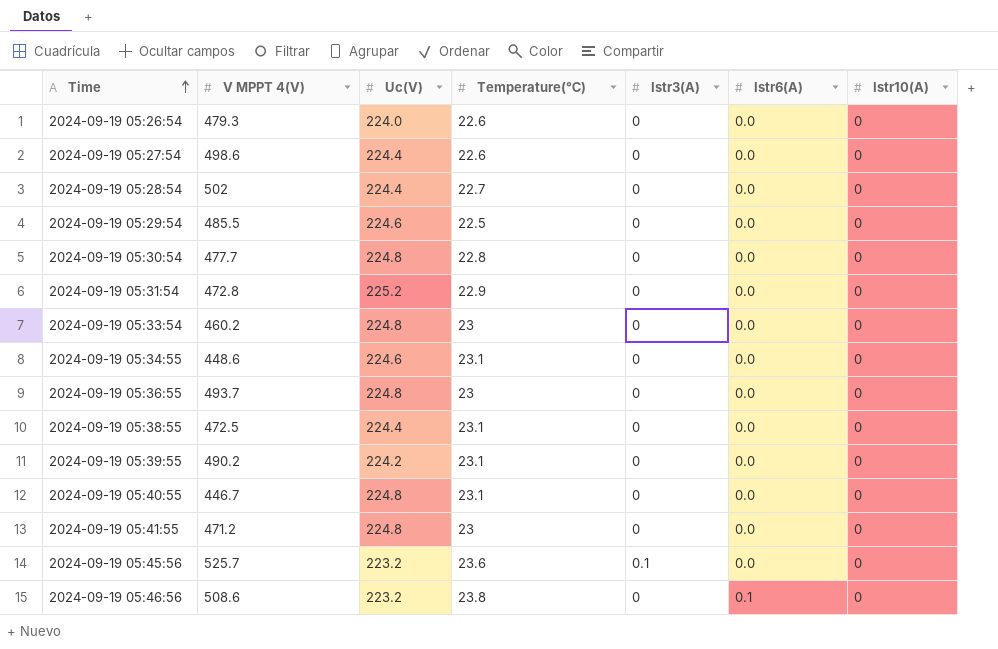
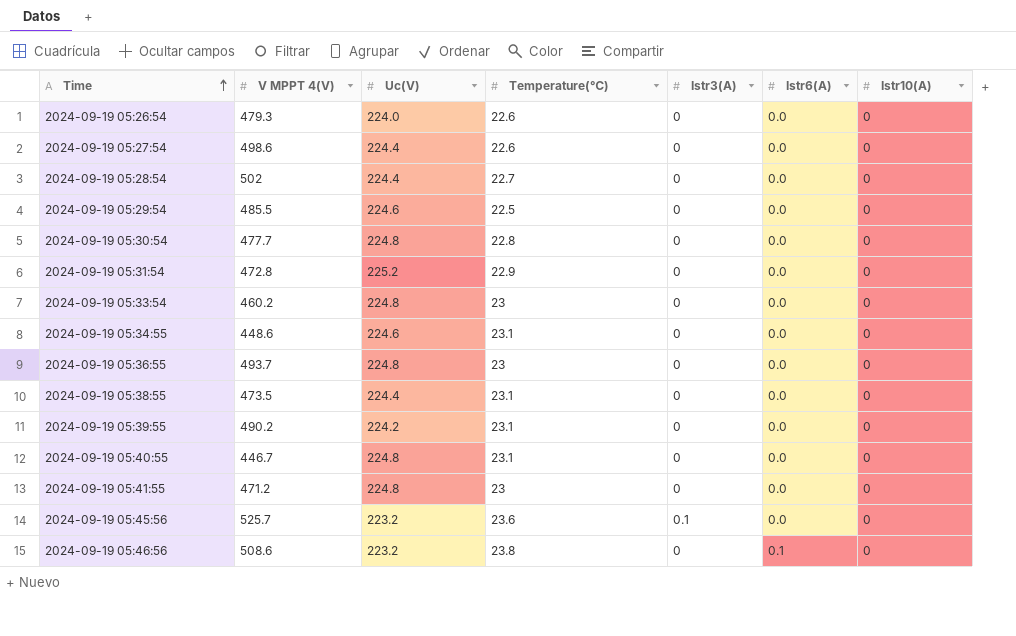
2024-09-19 05:38:55 | V MPPT 4(V): 472.5 -> 473.5

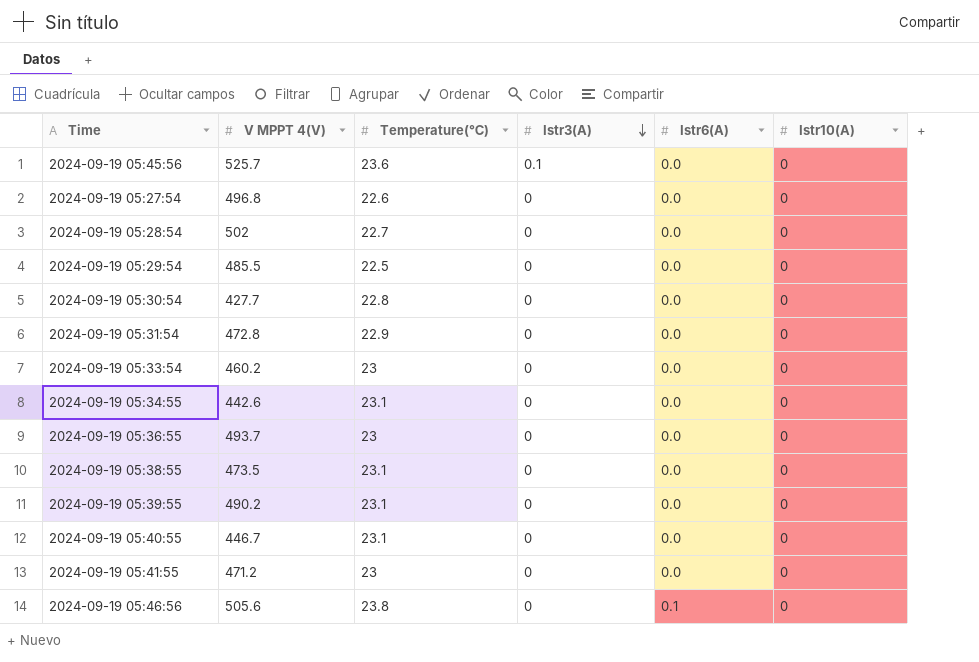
row order: Time ascending -> Istr3(A) descending
column Uc(V) | position: 3 -> none
row 2024-09-19 05:26:54: 479.3 | 224.0 | 22.6 | 0 | 0.0 | 0 -> none
2024-09-19 05:27:54 | V MPPT 4(V): 498.6 -> 496.8
2024-09-19 05:30:54 | V MPPT 4(V): 477.7 -> 427.7
2024-09-19 05:34:55 | V MPPT 4(V): 448.6 -> 442.6
2024-09-19 05:46:56 | V MPPT 4(V): 508.6 -> 505.6

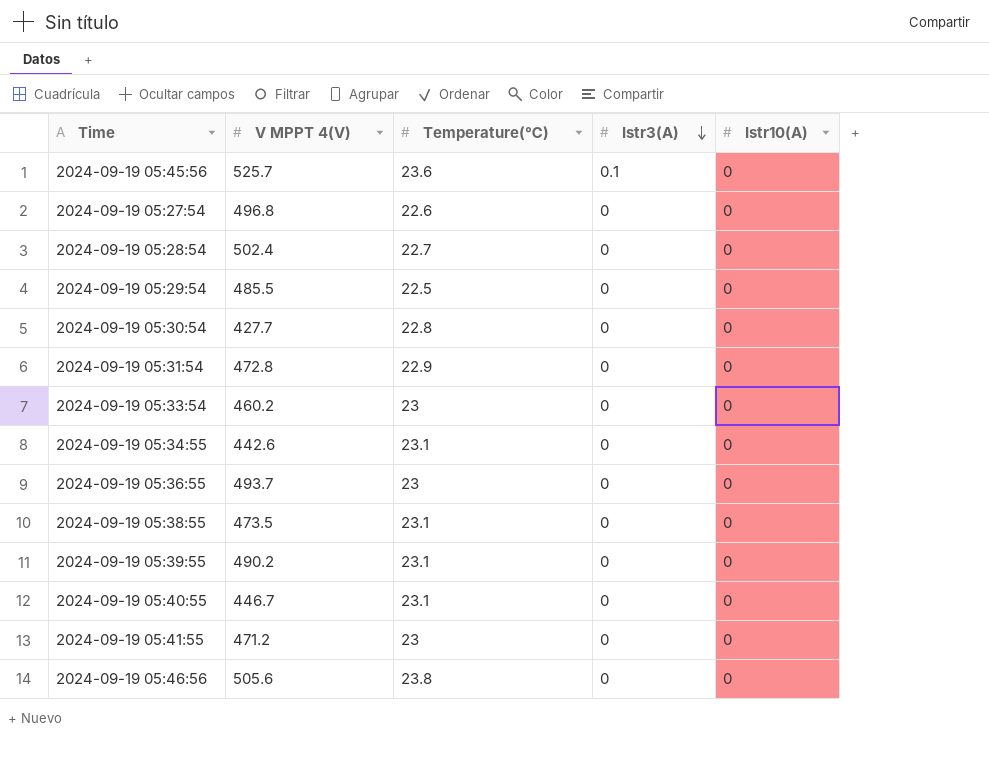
column Istr6(A) | position: 5 -> none
2024-09-19 05:28:54 | V MPPT 4(V): 502 -> 502.4

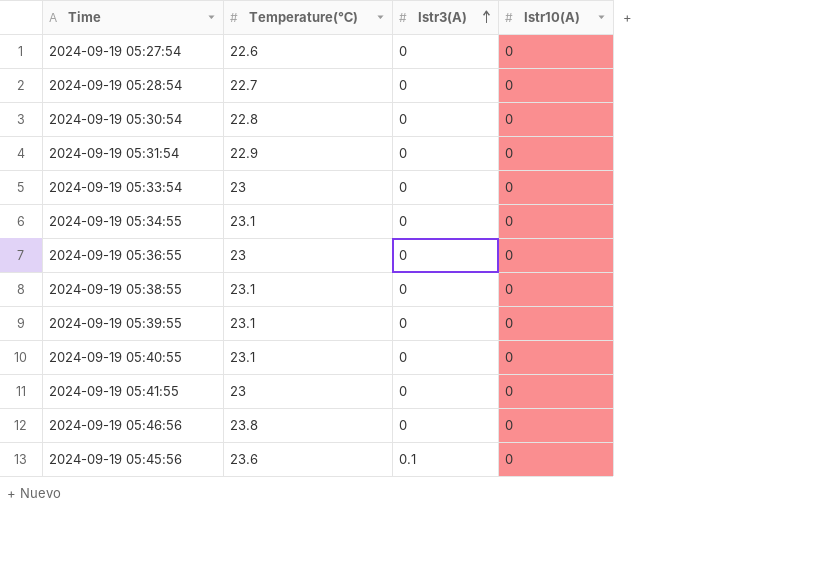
row order: Istr3(A) descending -> Istr3(A) ascending
column V MPPT 4(V) | position: 2 -> none
row 2024-09-19 05:29:54: 485.5 | 22.5 | 0 | 0 -> none

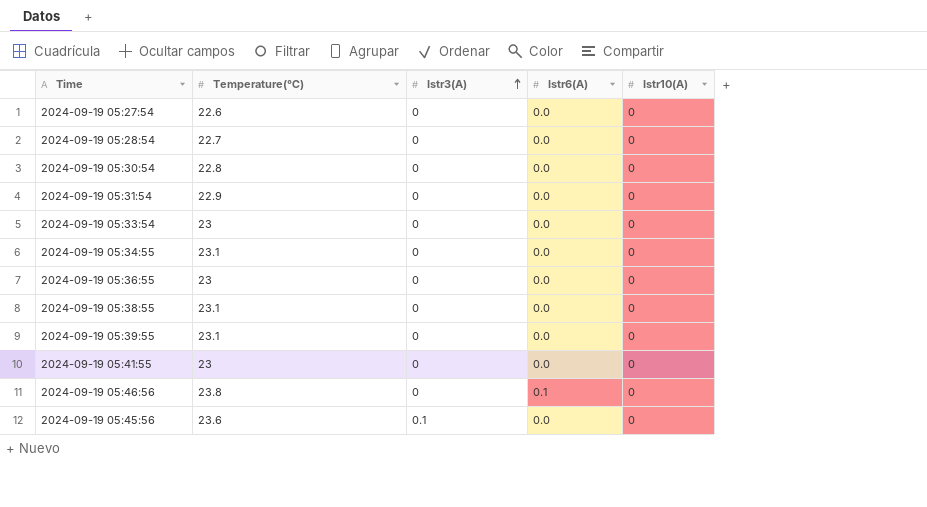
column Istr6(A) | position: none -> 4
row 2024-09-19 05:40:55: 23.1 | 0 | 0 -> none

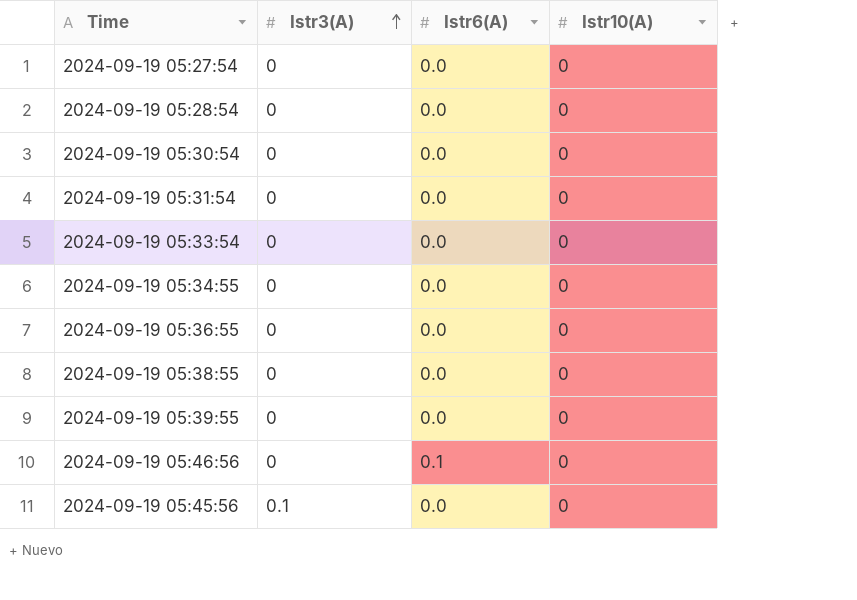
column Temperature(℃) | position: 2 -> none
row 2024-09-19 05:41:55: 23 | 0 | 0.0 | 0 -> none

